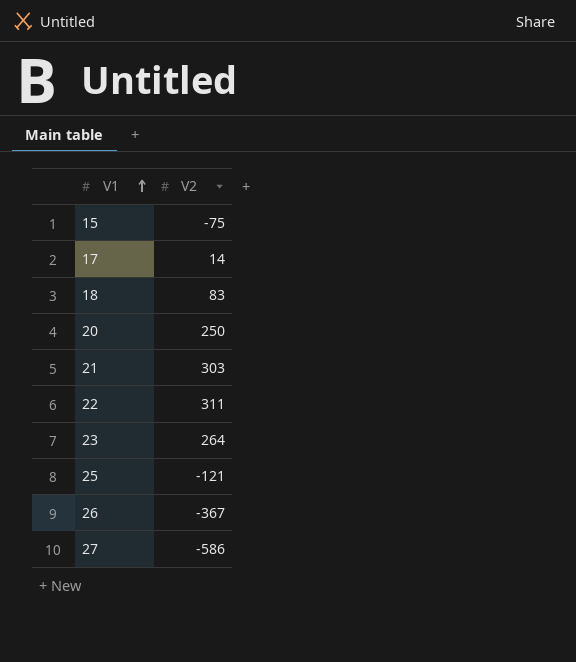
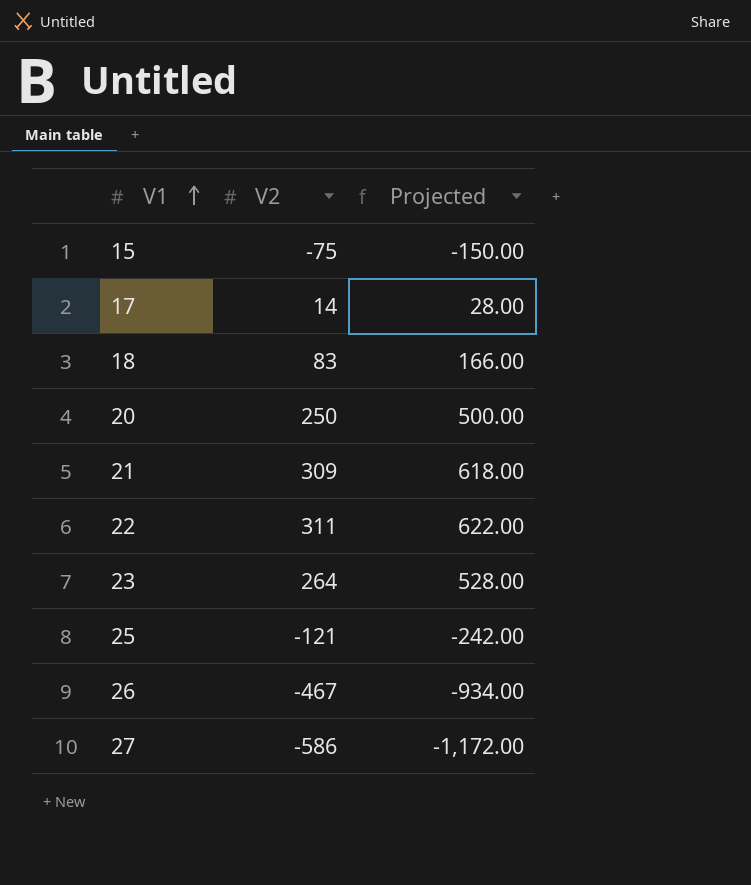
column Projected | formula: none -> [V2] * 2
21 | V2: 303 -> 309
26 | V2: -367 -> -467

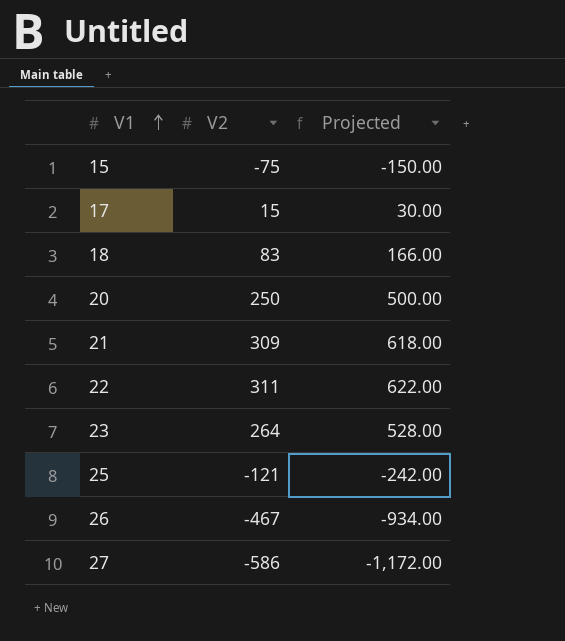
17 | V2: 14 -> 15
17 | Projected: 28.00 -> 30.00

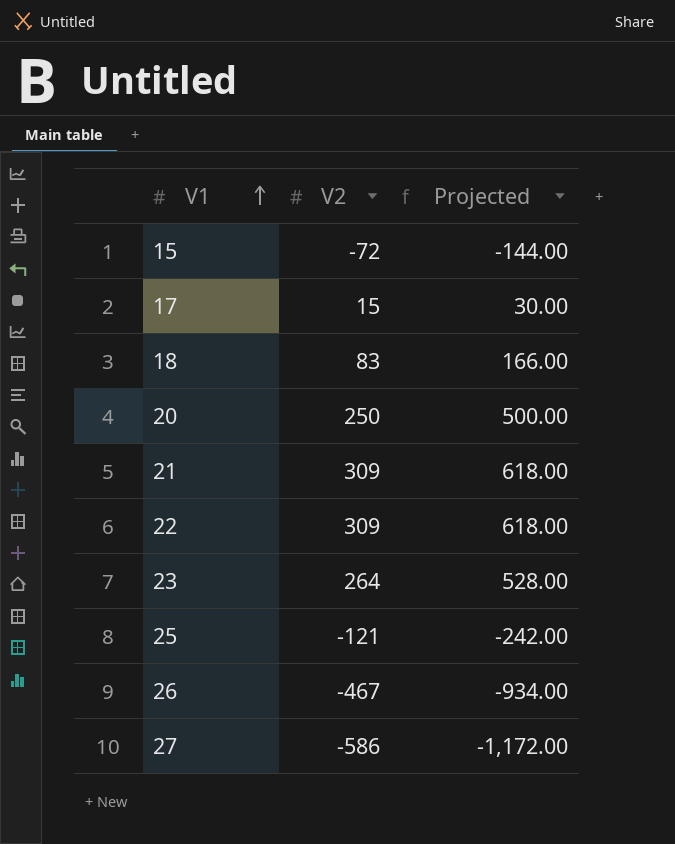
15 | V2: -75 -> -72
15 | Projected: -150.00 -> -144.00
22 | V2: 311 -> 309
22 | Projected: 622.00 -> 618.00

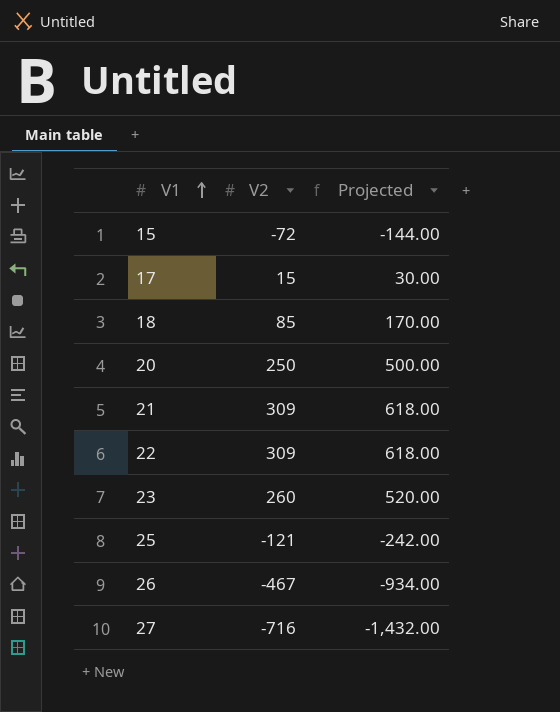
18 | V2: 83 -> 85
18 | Projected: 166.00 -> 170.00
23 | V2: 264 -> 260
23 | Projected: 528.00 -> 520.00
27 | V2: -586 -> -716
27 | Projected: -1,172.00 -> -1,432.00

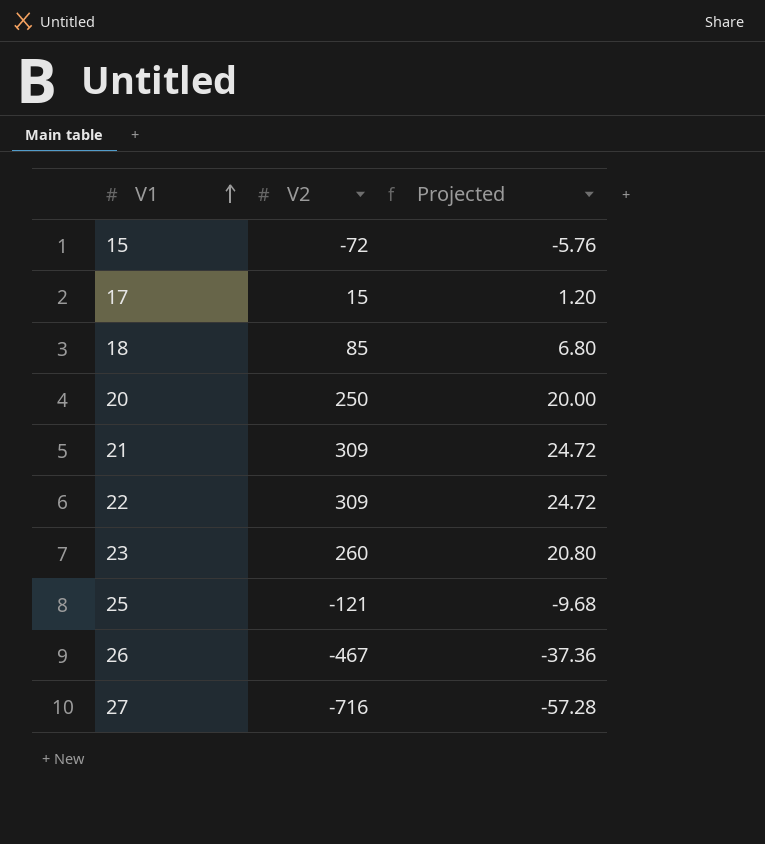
column Projected | formula: [V2] * 2 -> [V2] * 0.08

